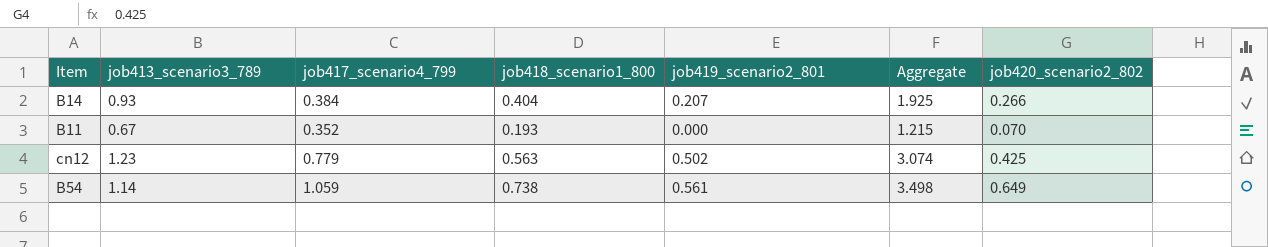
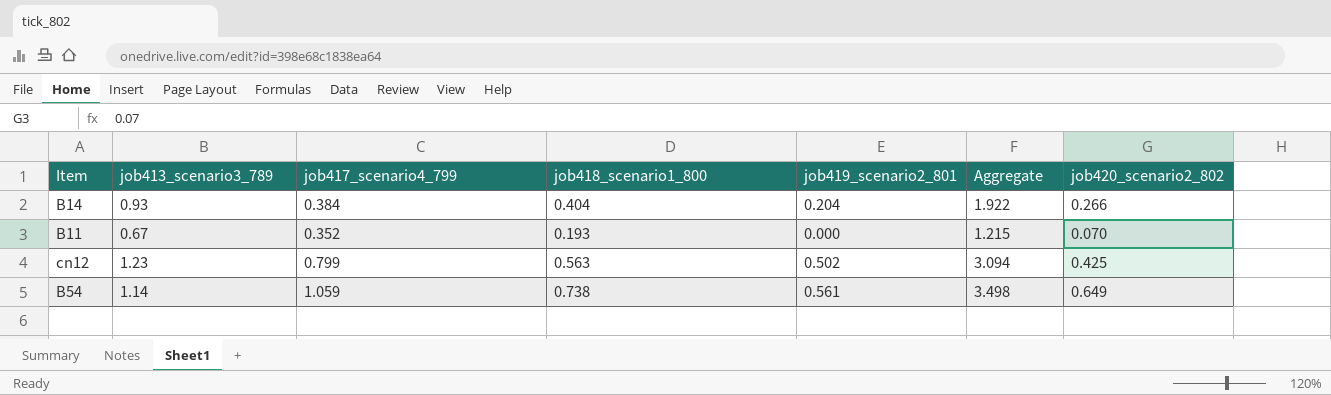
B14 | job419_scenario2_801: 0.207 -> 0.204
B14 | Aggregate: 1.925 -> 1.922
cn12 | job417_scenario4_799: 0.779 -> 0.799
cn12 | Aggregate: 3.074 -> 3.094

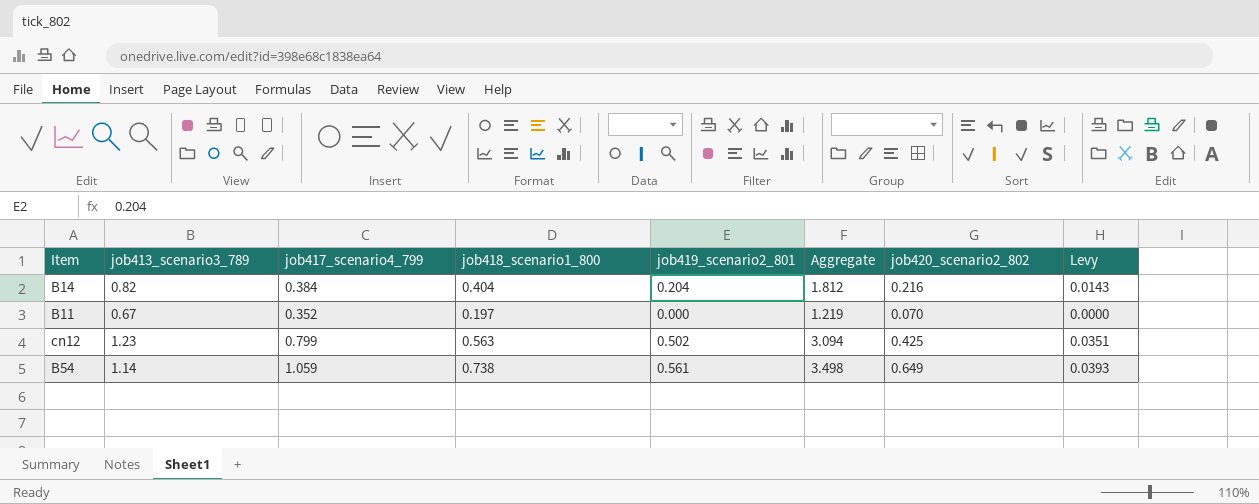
column Levy | formula: none -> [job419_scenario2_801] * 0.07
B14 | job413_scenario3_789: 0.93 -> 0.82
B14 | Aggregate: 1.922 -> 1.812
B14 | job420_scenario2_802: 0.266 -> 0.216
B11 | job418_scenario1_800: 0.193 -> 0.197
B11 | Aggregate: 1.215 -> 1.219

